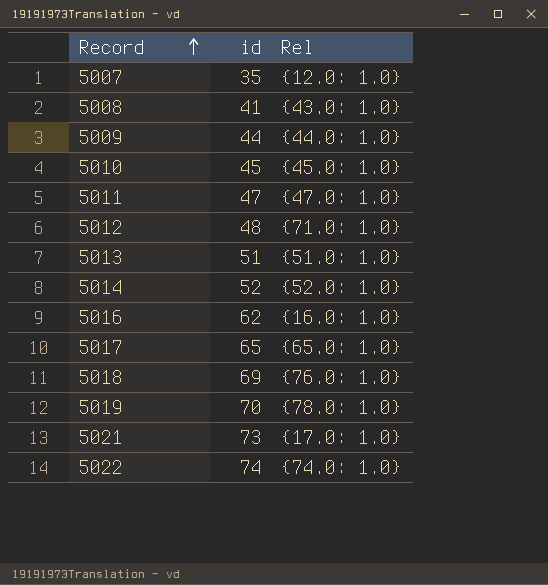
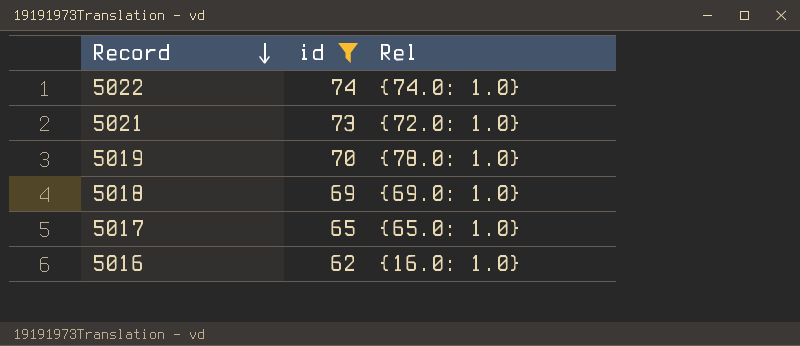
filter: none -> id >= 62
row order: Record ascending -> Record descending
5021 | Rel: {17.0: 1.0} -> {72.0: 1.0}
5018 | Rel: {76.0: 1.0} -> {69.0: 1.0}

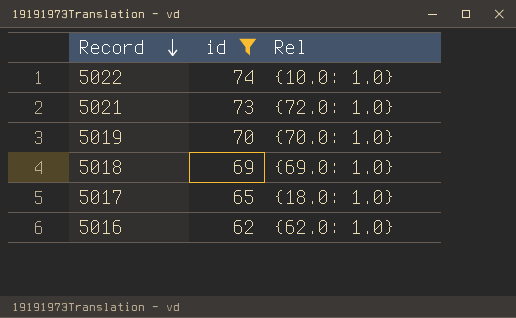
5022 | Rel: {74.0: 1.0} -> {10.0: 1.0}
5019 | Rel: {78.0: 1.0} -> {70.0: 1.0}
5017 | Rel: {65.0: 1.0} -> {18.0: 1.0}
5016 | Rel: {16.0: 1.0} -> {62.0: 1.0}

